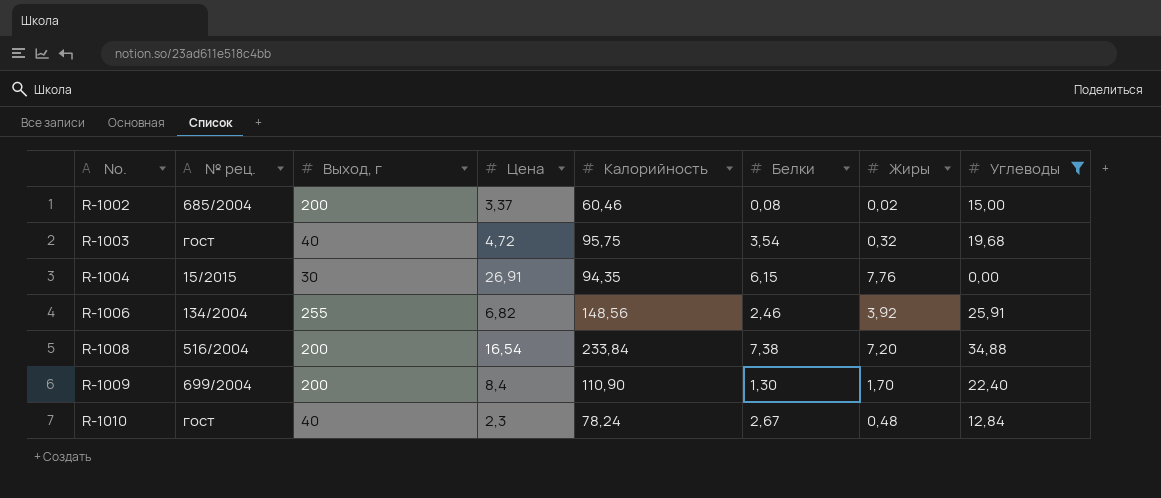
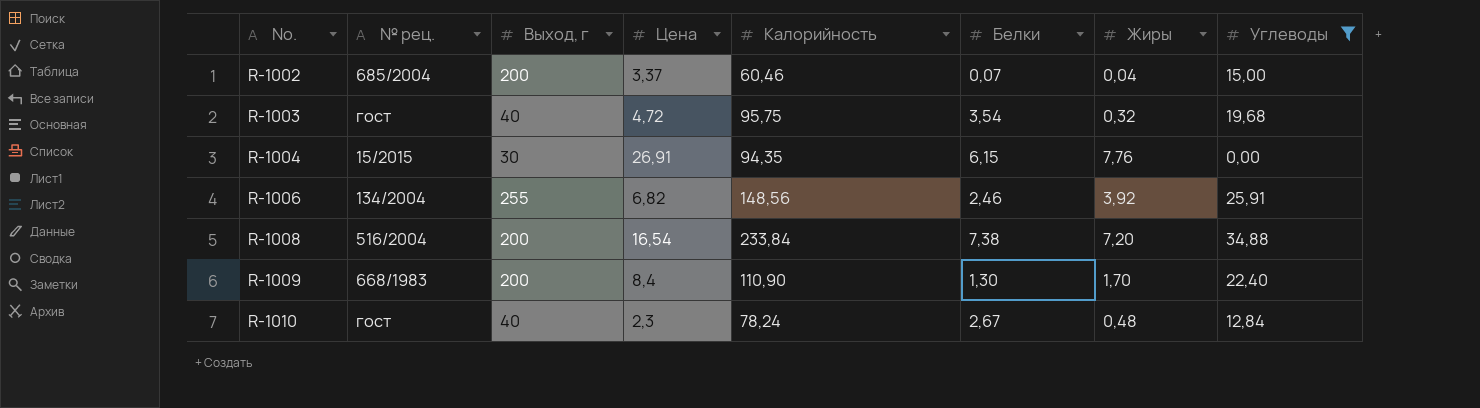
R-1002 | Белки: 0,08 -> 0,07
R-1002 | Жиры: 0,02 -> 0,04
R-1009 | № рец.: 699/2004 -> 668/1983

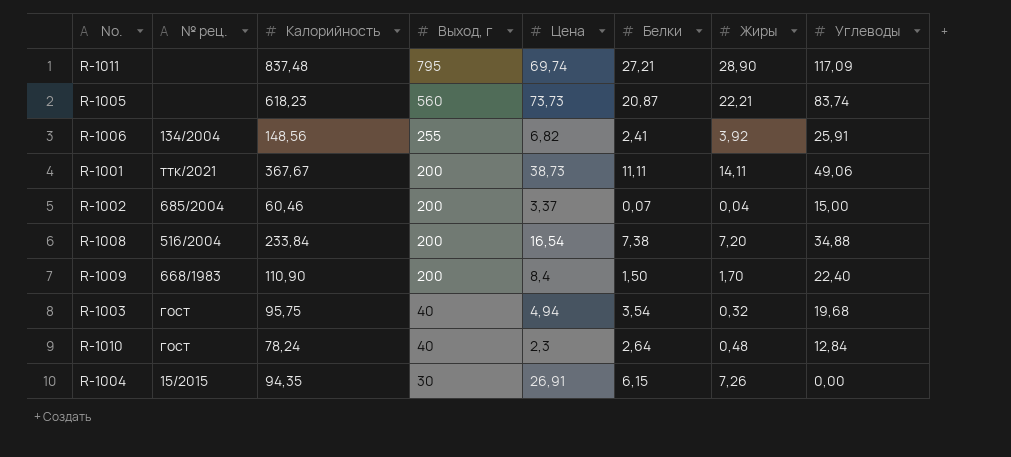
filter: Углеводы <= 34,88 -> none
row order: No. ascending -> Выход, г descending
column Калорийность | position: 5 -> 3
R-1006 | Белки: 2,46 -> 2,41
R-1009 | Белки: 1,30 -> 1,50
R-1003 | Цена: 4,72 -> 4,94
R-1010 | Белки: 2,67 -> 2,64
R-1004 | Жиры: 7,76 -> 7,26

